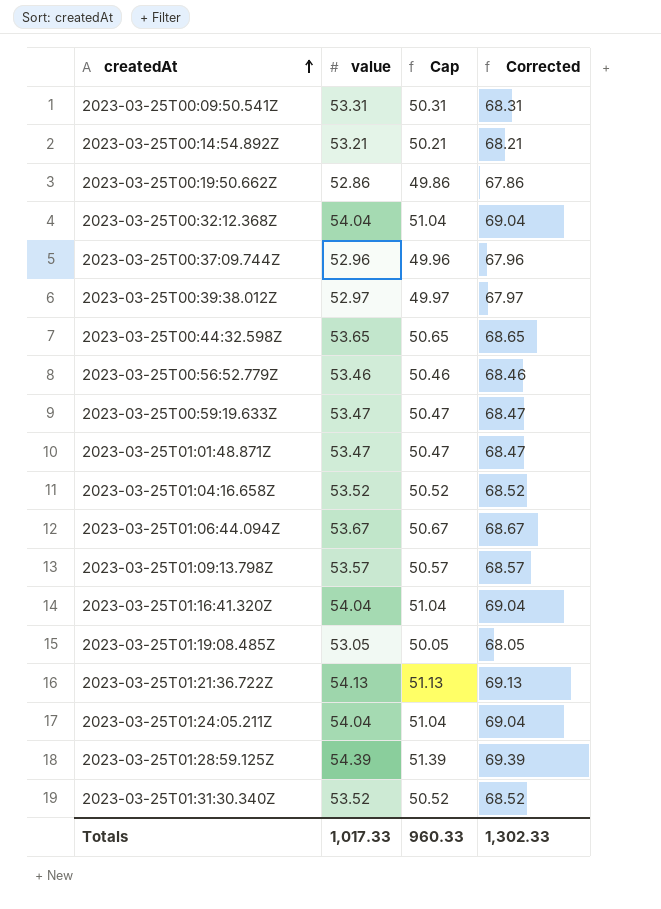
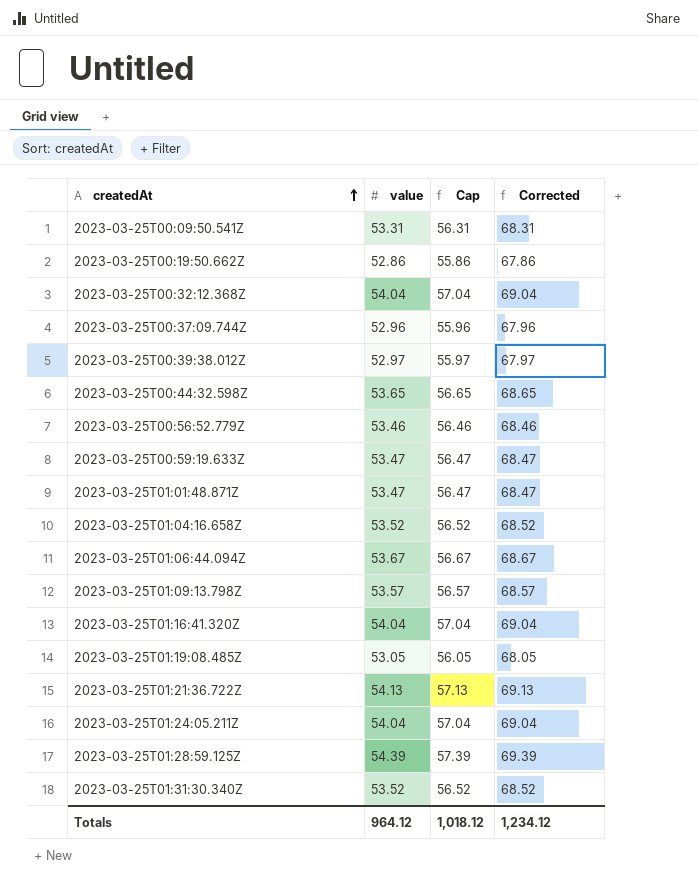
column Cap | formula: [value] - 3 -> [value] + 3
row 2023-03-25T00:14:54.892Z: 53.21 | 50.21 | 68.21 -> none
Totals | value: 1,017.33 -> 964.12
Totals | Cap: 960.33 -> 1,018.12
Totals | Corrected: 1,302.33 -> 1,234.12

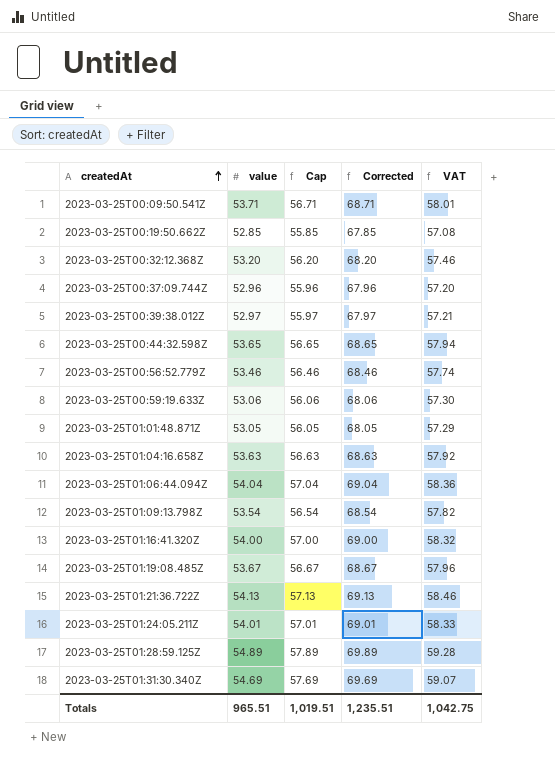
column VAT | formula: none -> [value] * 1.08
2023-03-25T00:09:50.541Z | value: 53.31 -> 53.71
2023-03-25T00:09:50.541Z | Cap: 56.31 -> 56.71
2023-03-25T00:09:50.541Z | Corrected: 68.31 -> 68.71
2023-03-25T00:19:50.662Z | value: 52.86 -> 52.85
2023-03-25T00:19:50.662Z | Cap: 55.86 -> 55.85
2023-03-25T00:19:50.662Z | Corrected: 67.86 -> 67.85
2023-03-25T00:32:12.368Z | value: 54.04 -> 53.20
2023-03-25T00:32:12.368Z | Cap: 57.04 -> 56.20
2023-03-25T00:32:12.368Z | Corrected: 69.04 -> 68.20
2023-03-25T00:59:19.633Z | value: 53.47 -> 53.06
2023-03-25T00:59:19.633Z | Cap: 56.47 -> 56.06
2023-03-25T00:59:19.633Z | Corrected: 68.47 -> 68.06
2023-03-25T01:01:48.871Z | value: 53.47 -> 53.05
2023-03-25T01:01:48.871Z | Cap: 56.47 -> 56.05
2023-03-25T01:01:48.871Z | Corrected: 68.47 -> 68.05
2023-03-25T01:04:16.658Z | value: 53.52 -> 53.63
2023-03-25T01:04:16.658Z | Cap: 56.52 -> 56.63
2023-03-25T01:04:16.658Z | Corrected: 68.52 -> 68.63
2023-03-25T01:06:44.094Z | value: 53.67 -> 54.04
2023-03-25T01:06:44.094Z | Cap: 56.67 -> 57.04
2023-03-25T01:06:44.094Z | Corrected: 68.67 -> 69.04
2023-03-25T01:09:13.798Z | value: 53.57 -> 53.54
2023-03-25T01:09:13.798Z | Cap: 56.57 -> 56.54
2023-03-25T01:09:13.798Z | Corrected: 68.57 -> 68.54
2023-03-25T01:16:41.320Z | value: 54.04 -> 54.00
2023-03-25T01:16:41.320Z | Cap: 57.04 -> 57.00
2023-03-25T01:16:41.320Z | Corrected: 69.04 -> 69.00
2023-03-25T01:19:08.485Z | value: 53.05 -> 53.67
2023-03-25T01:19:08.485Z | Cap: 56.05 -> 56.67
2023-03-25T01:19:08.485Z | Corrected: 68.05 -> 68.67
2023-03-25T01:24:05.211Z | value: 54.04 -> 54.01
2023-03-25T01:24:05.211Z | Cap: 57.04 -> 57.01
2023-03-25T01:24:05.211Z | Corrected: 69.04 -> 69.01
2023-03-25T01:28:59.125Z | value: 54.39 -> 54.89
2023-03-25T01:28:59.125Z | Cap: 57.39 -> 57.89
2023-03-25T01:28:59.125Z | Corrected: 69.39 -> 69.89
2023-03-25T01:31:30.340Z | value: 53.52 -> 54.69
2023-03-25T01:31:30.340Z | Cap: 56.52 -> 57.69
2023-03-25T01:31:30.340Z | Corrected: 68.52 -> 69.69
Totals | value: 964.12 -> 965.51
Totals | Cap: 1,018.12 -> 1,019.51
Totals | Corrected: 1,234.12 -> 1,235.51

